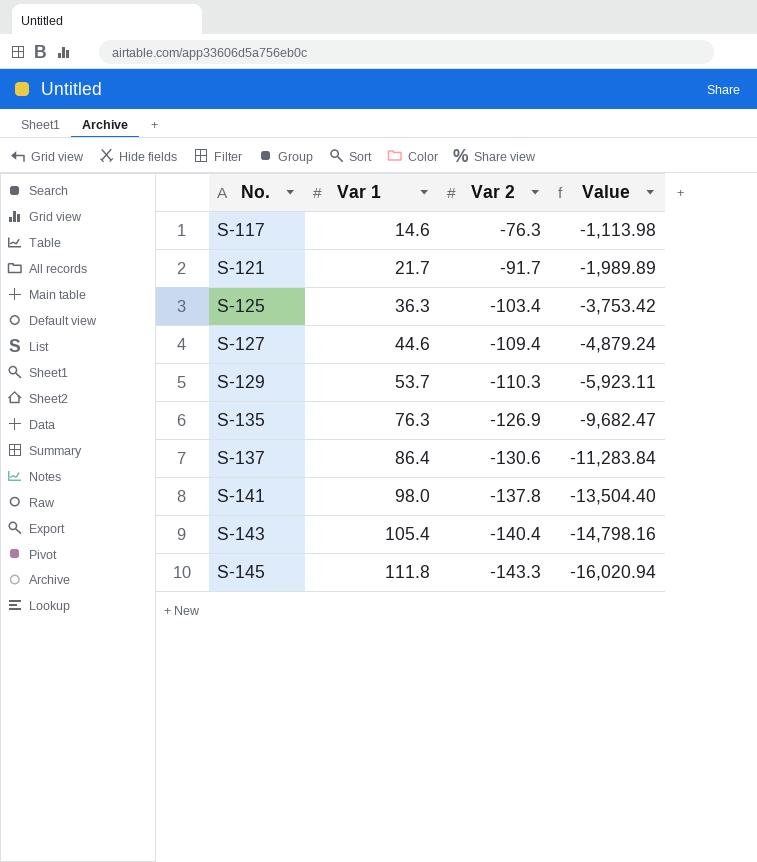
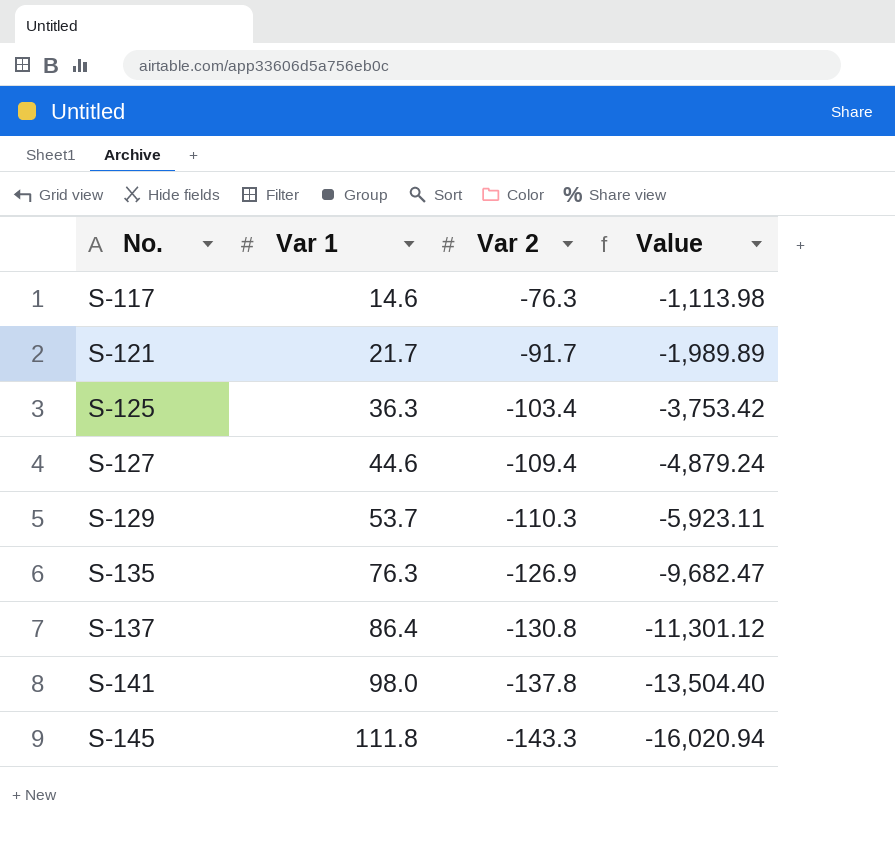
row S-143: 105.4 | -140.4 | -14,798.16 -> none
S-137 | Var 2: -130.6 -> -130.8
S-137 | Value: -11,283.84 -> -11,301.12

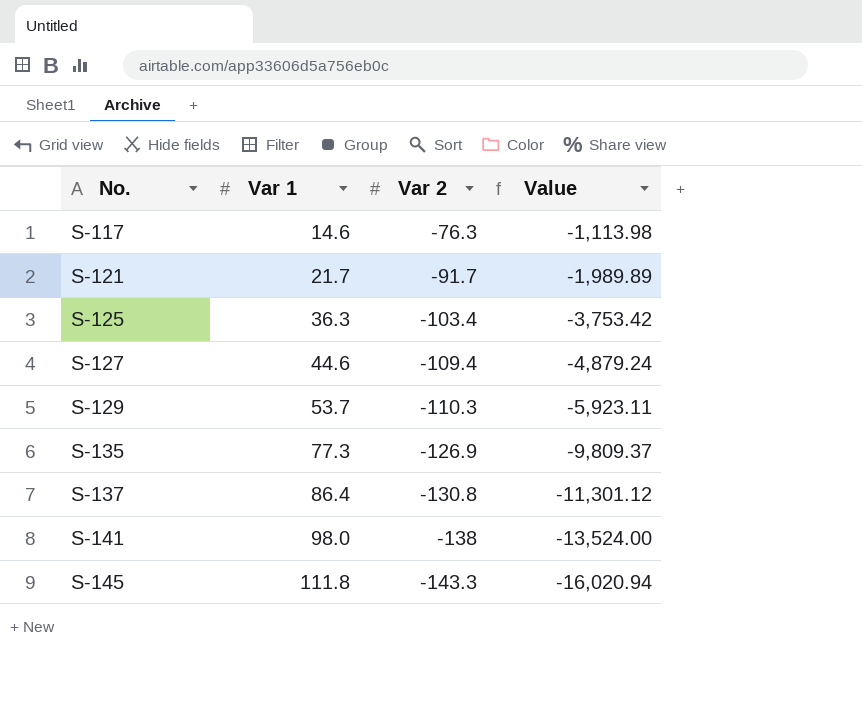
S-135 | Var 1: 76.3 -> 77.3
S-135 | Value: -9,682.47 -> -9,809.37
S-141 | Var 2: -137.8 -> -138
S-141 | Value: -13,504.40 -> -13,524.00

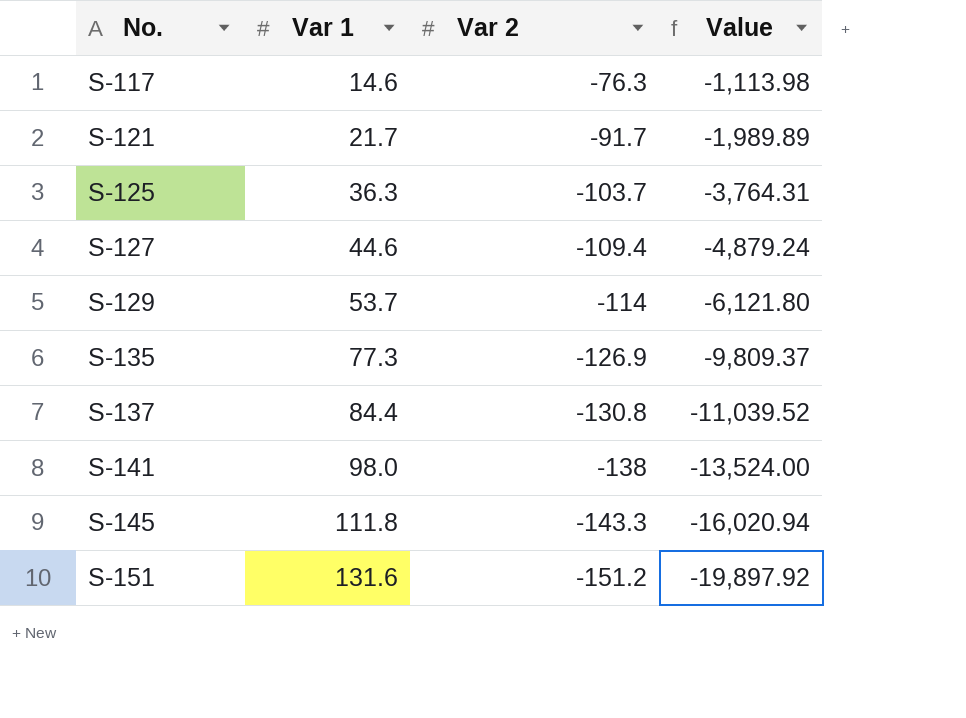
S-125 | Var 2: -103.4 -> -103.7
S-125 | Value: -3,753.42 -> -3,764.31
S-129 | Var 2: -110.3 -> -114
S-129 | Value: -5,923.11 -> -6,121.80
S-137 | Var 1: 86.4 -> 84.4
S-137 | Value: -11,301.12 -> -11,039.52
row S-151: none -> 131.6 | -151.2 | -19,897.92

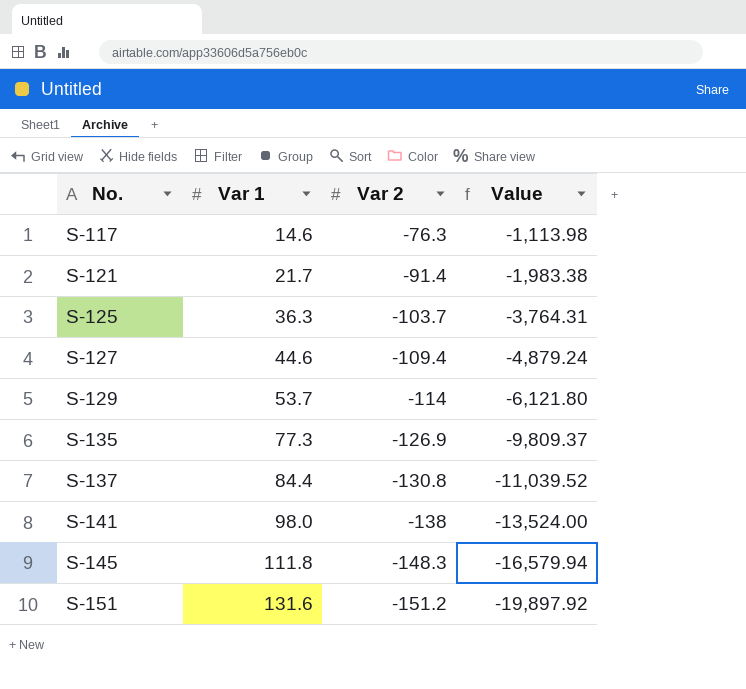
S-121 | Var 2: -91.7 -> -91.4
S-121 | Value: -1,989.89 -> -1,983.38
S-145 | Var 2: -143.3 -> -148.3
S-145 | Value: -16,020.94 -> -16,579.94

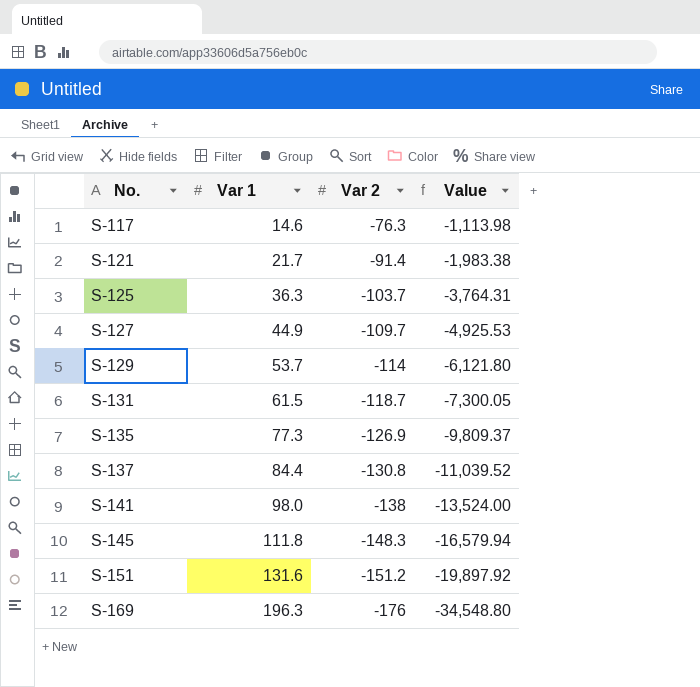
S-127 | Var 1: 44.6 -> 44.9
S-127 | Var 2: -109.4 -> -109.7
S-127 | Value: -4,879.24 -> -4,925.53
row S-131: none -> 61.5 | -118.7 | -7,300.05
row S-169: none -> 196.3 | -176 | -34,548.80

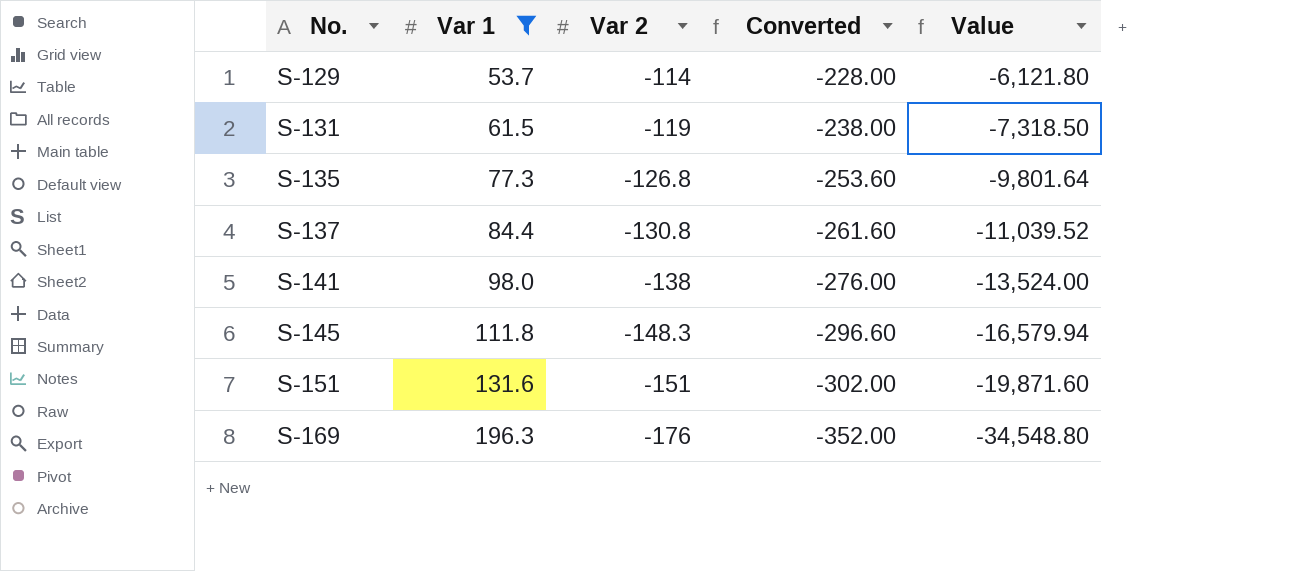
filter: none -> Var 1 >= 53.7
column Converted | formula: none -> [Var 2] * 2
S-131 | Var 2: -118.7 -> -119
S-131 | Value: -7,300.05 -> -7,318.50
S-135 | Var 2: -126.9 -> -126.8
S-135 | Value: -9,809.37 -> -9,801.64
S-151 | Var 2: -151.2 -> -151
S-151 | Value: -19,897.92 -> -19,871.60

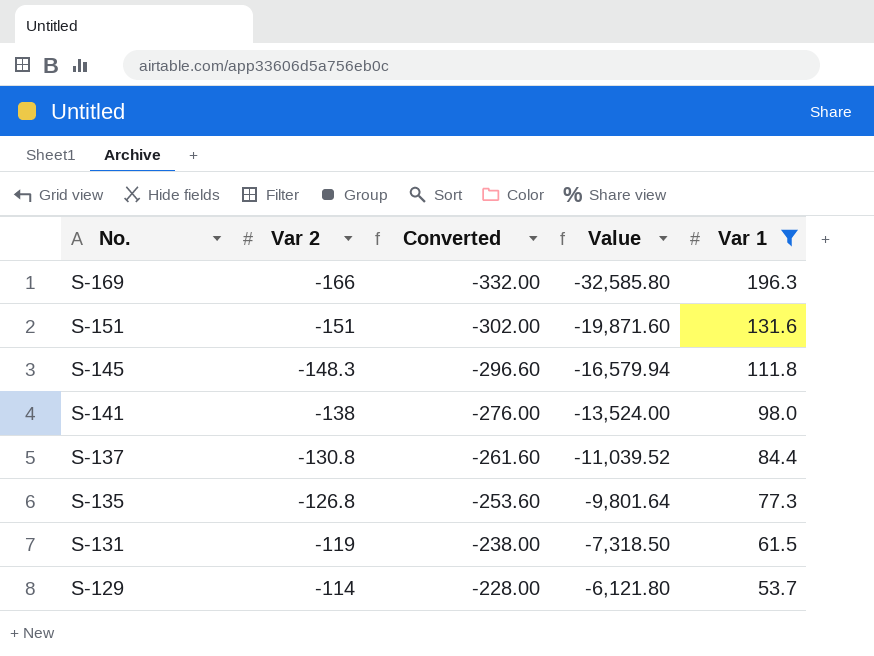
row order: No. ascending -> No. descending
column Var 1 | position: 2 -> 5
S-169 | Var 2: -176 -> -166
S-169 | Converted: -352.00 -> -332.00
S-169 | Value: -34,548.80 -> -32,585.80

